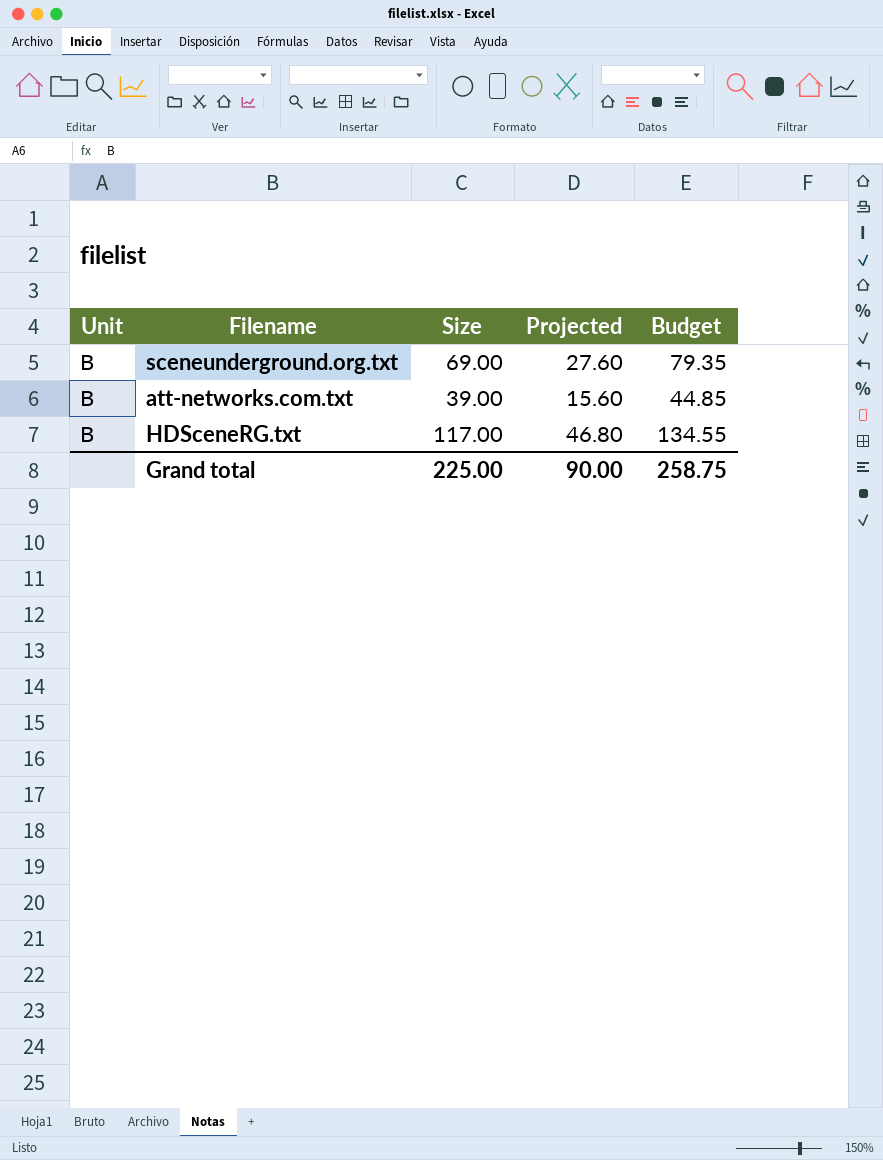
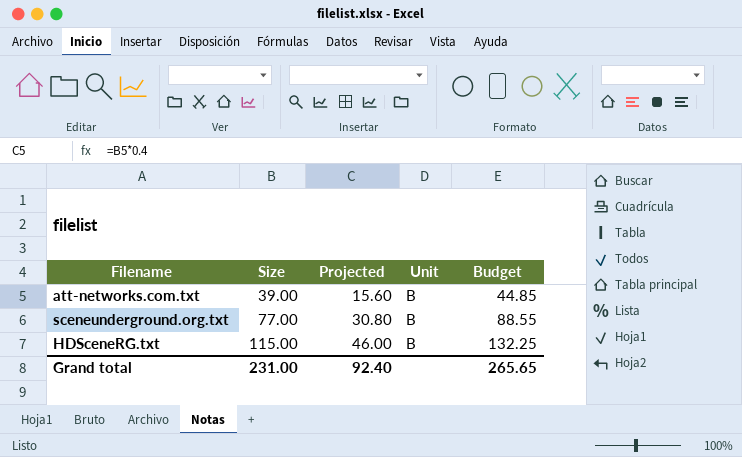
row order: none -> Size ascending
column Unit | position: 1 -> 4
sceneunderground.org.txt | Size: 69.00 -> 77.00
sceneunderground.org.txt | Projected: 27.60 -> 30.80
sceneunderground.org.txt | Budget: 79.35 -> 88.55
HDSceneRG.txt | Size: 117.00 -> 115.00
HDSceneRG.txt | Projected: 46.80 -> 46.00
HDSceneRG.txt | Budget: 134.55 -> 132.25
Grand total | Size: 225.00 -> 231.00
Grand total | Projected: 90.00 -> 92.40
Grand total | Budget: 258.75 -> 265.65

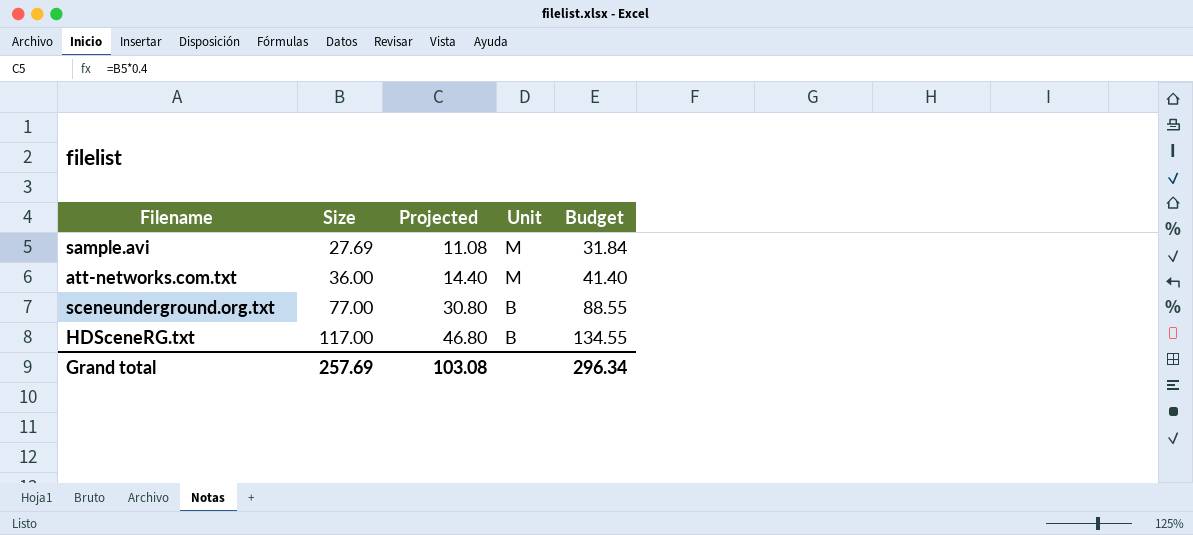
row sample.avi: none -> 27.69 | 11.08 | M | 31.84
att-networks.com.txt | Size: 39.00 -> 36.00
att-networks.com.txt | Projected: 15.60 -> 14.40
att-networks.com.txt | Unit: B -> M
att-networks.com.txt | Budget: 44.85 -> 41.40
HDSceneRG.txt | Size: 115.00 -> 117.00
HDSceneRG.txt | Projected: 46.00 -> 46.80
HDSceneRG.txt | Budget: 132.25 -> 134.55
Grand total | Size: 231.00 -> 257.69
Grand total | Projected: 92.40 -> 103.08
Grand total | Budget: 265.65 -> 296.34

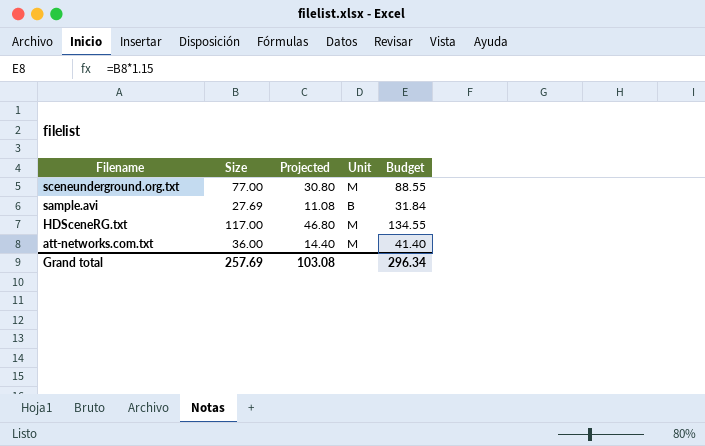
row order: Size ascending -> Filename descending
sceneunderground.org.txt | Unit: B -> M
sample.avi | Unit: M -> B
HDSceneRG.txt | Unit: B -> M

